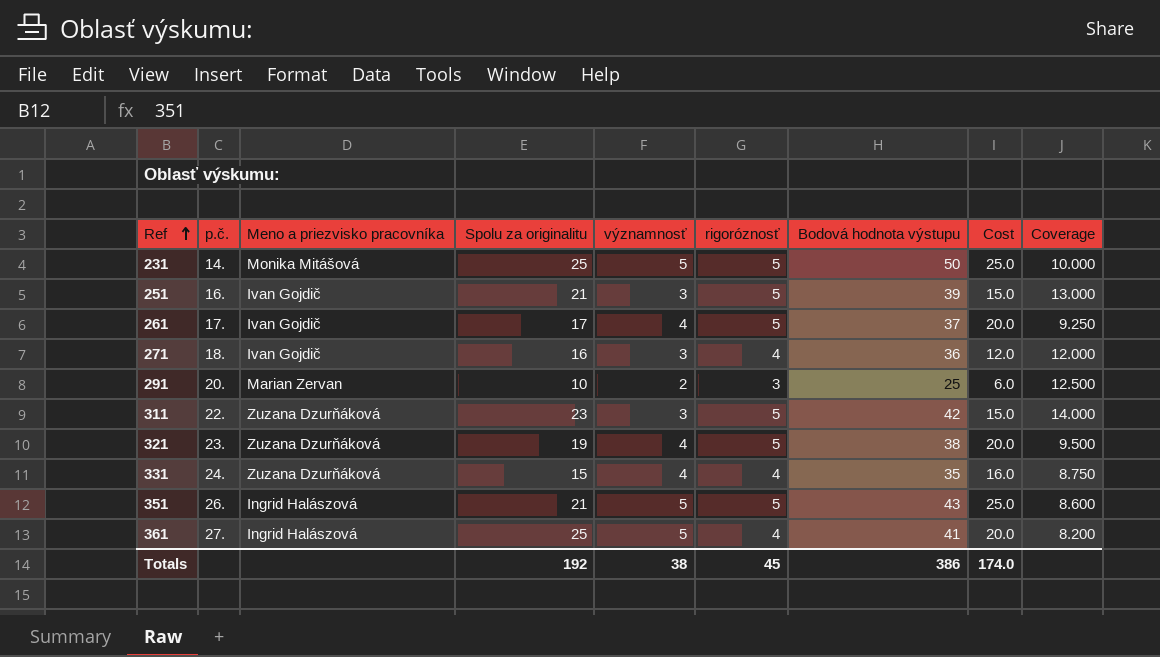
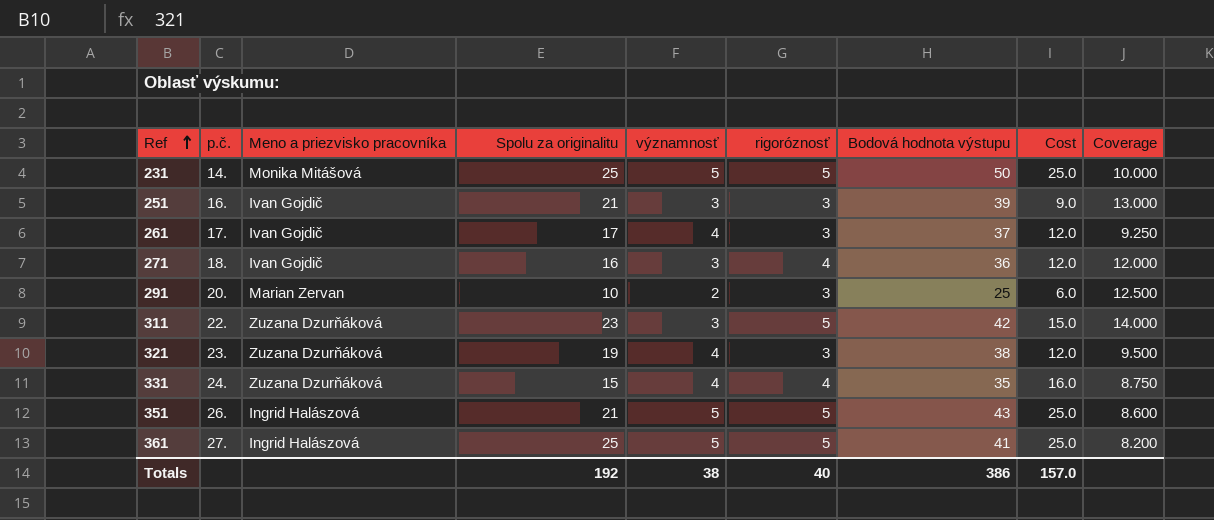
251 | rigoróznosť: 5 -> 3
251 | Cost: 15.0 -> 9.0
261 | rigoróznosť: 5 -> 3
261 | Cost: 20.0 -> 12.0
321 | rigoróznosť: 5 -> 3
321 | Cost: 20.0 -> 12.0
361 | rigoróznosť: 4 -> 5
361 | Cost: 20.0 -> 25.0
Totals | rigoróznosť: 45 -> 40
Totals | Cost: 174.0 -> 157.0

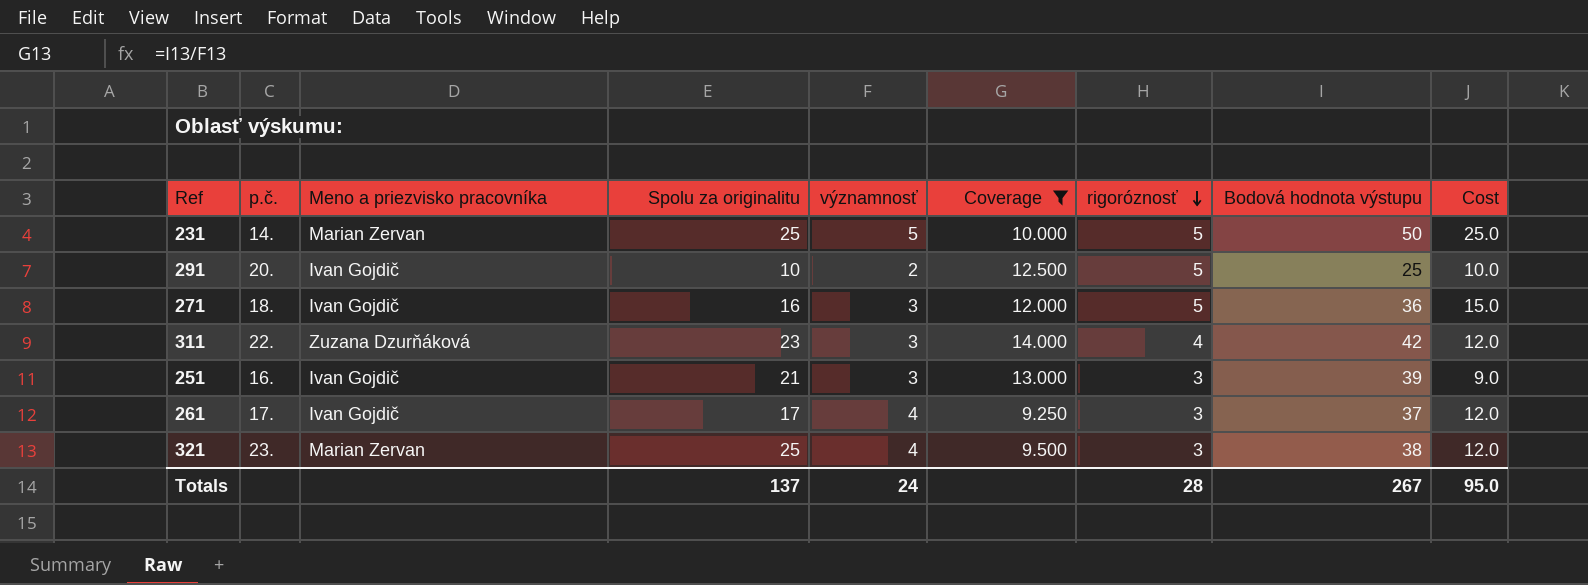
filter: none -> Coverage >= 9.250
row order: Ref ascending -> rigoróznosť descending
column Coverage | position: 9 -> 6
231 | Meno a priezvisko pracovníka: Monika Mitášová -> Marian Zervan
291 | Meno a priezvisko pracovníka: Marian Zervan -> Ivan Gojdič
291 | rigoróznosť: 3 -> 5
291 | Cost: 6.0 -> 10.0
271 | rigoróznosť: 4 -> 5
271 | Cost: 12.0 -> 15.0
311 | rigoróznosť: 5 -> 4
311 | Cost: 15.0 -> 12.0
321 | Meno a priezvisko pracovníka: Zuzana Dzurňáková -> Marian Zervan
321 | Spolu za originalitu: 19 -> 25
Totals | Spolu za originalitu: 192 -> 137
Totals | významnosť: 38 -> 24
Totals | rigoróznosť: 40 -> 28
Totals | Bodová hodnota výstupu: 386 -> 267
Totals | Cost: 157.0 -> 95.0

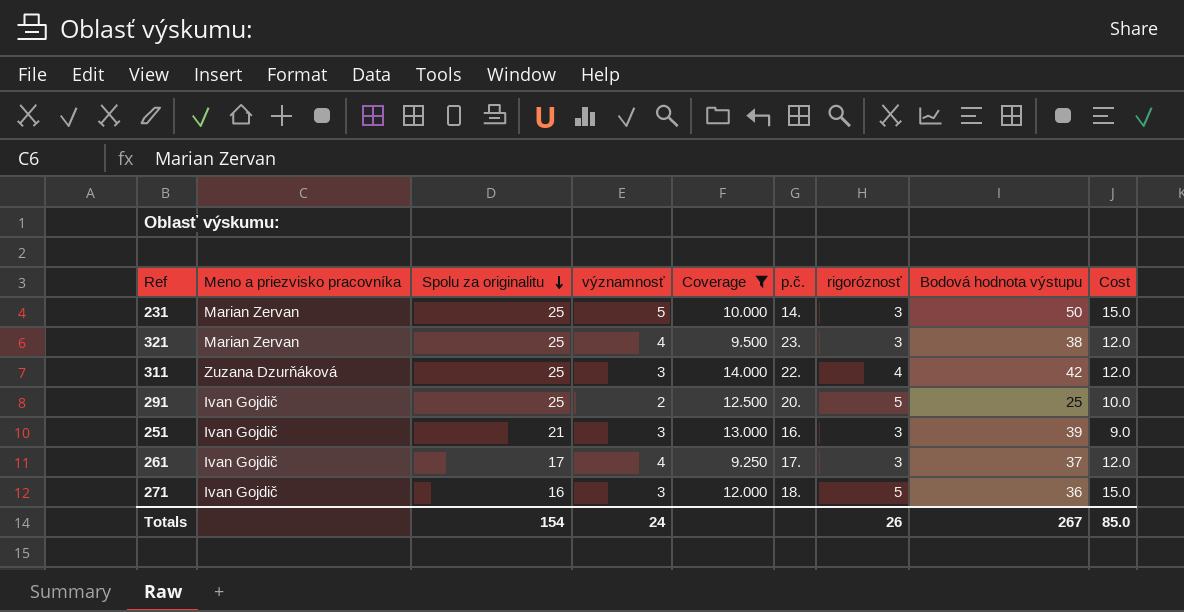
row order: rigoróznosť descending -> Spolu za originalitu descending
column p.č. | position: 2 -> 6
231 | rigoróznosť: 5 -> 3
231 | Cost: 25.0 -> 15.0
311 | Spolu za originalitu: 23 -> 25
291 | Spolu za originalitu: 10 -> 25
Totals | Spolu za originalitu: 137 -> 154
Totals | rigoróznosť: 28 -> 26
Totals | Cost: 95.0 -> 85.0

